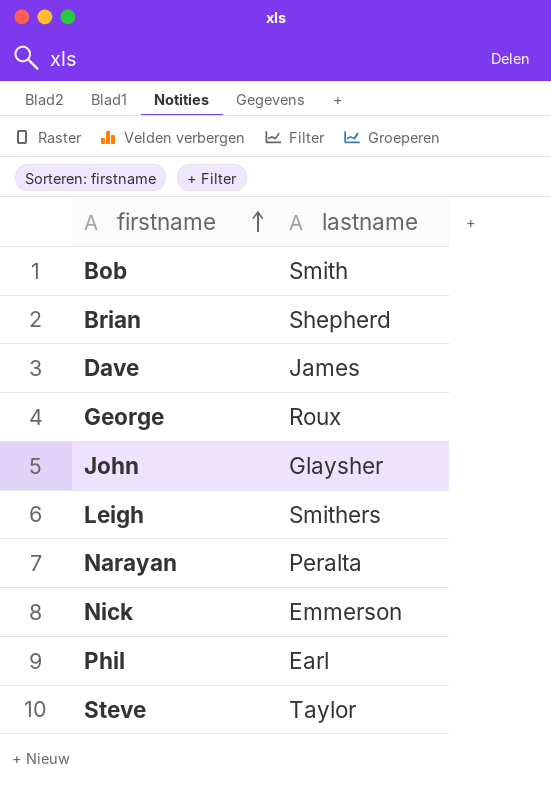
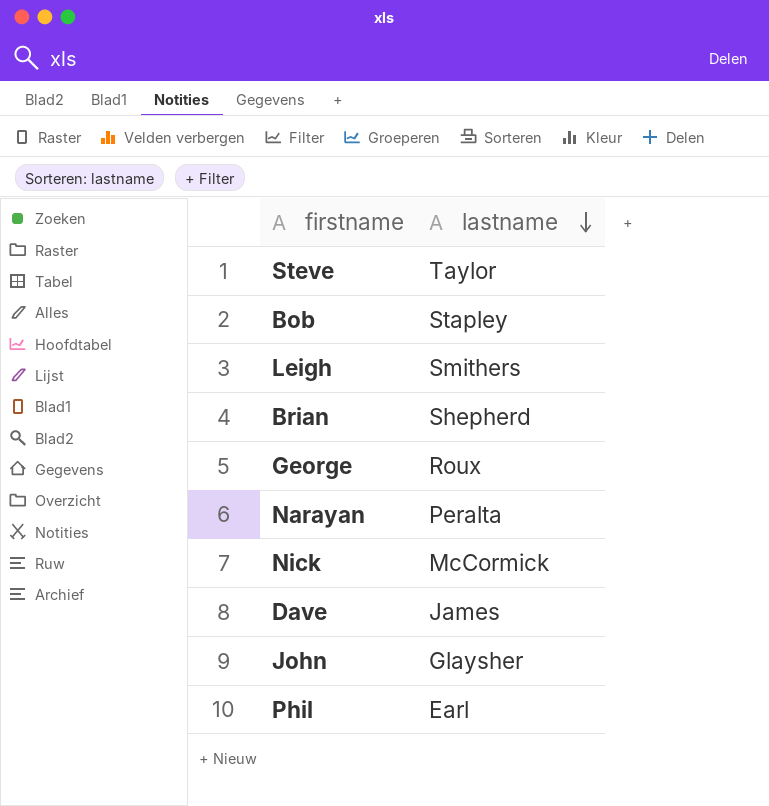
row order: firstname ascending -> lastname descending
Bob | lastname: Smith -> Stapley
Nick | lastname: Emmerson -> McCormick

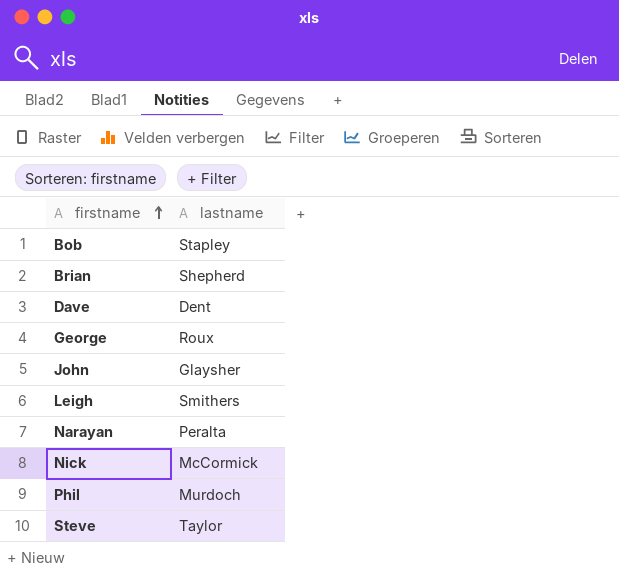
row order: lastname descending -> firstname ascending
Dave | lastname: James -> Dent
Phil | lastname: Earl -> Murdoch

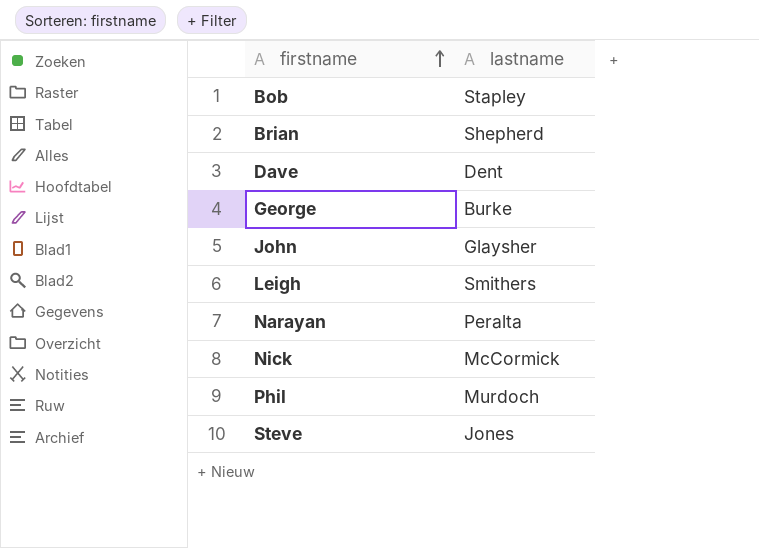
George | lastname: Roux -> Burke
Steve | lastname: Taylor -> Jones

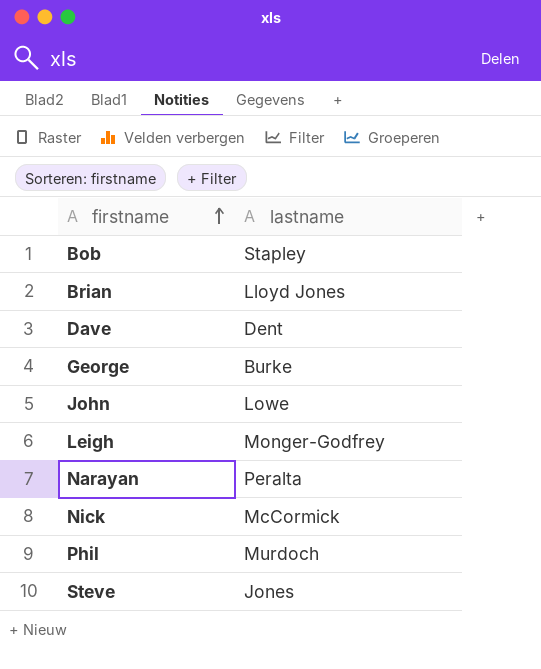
Brian | lastname: Shepherd -> Lloyd Jones
John | lastname: Glaysher -> Lowe
Leigh | lastname: Smithers -> Monger-Godfrey

